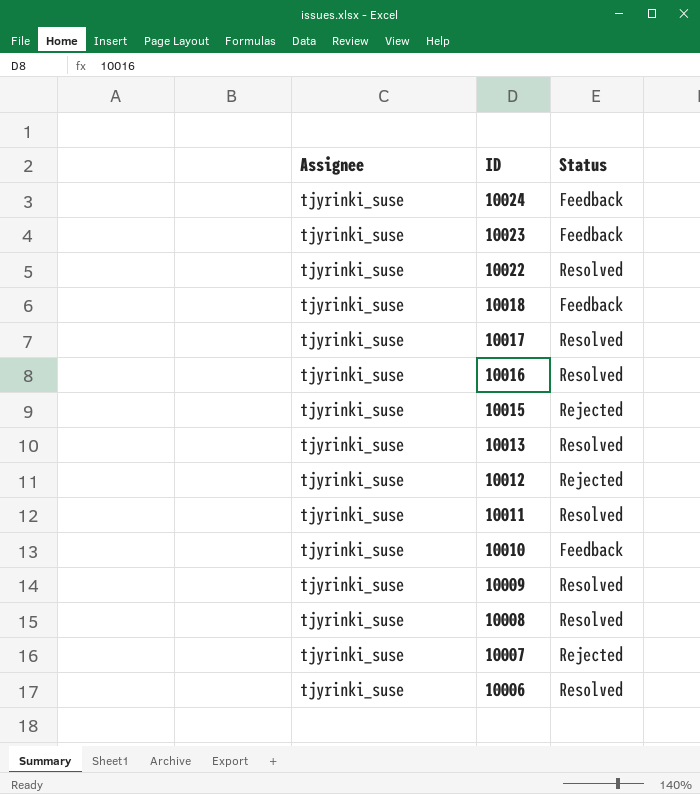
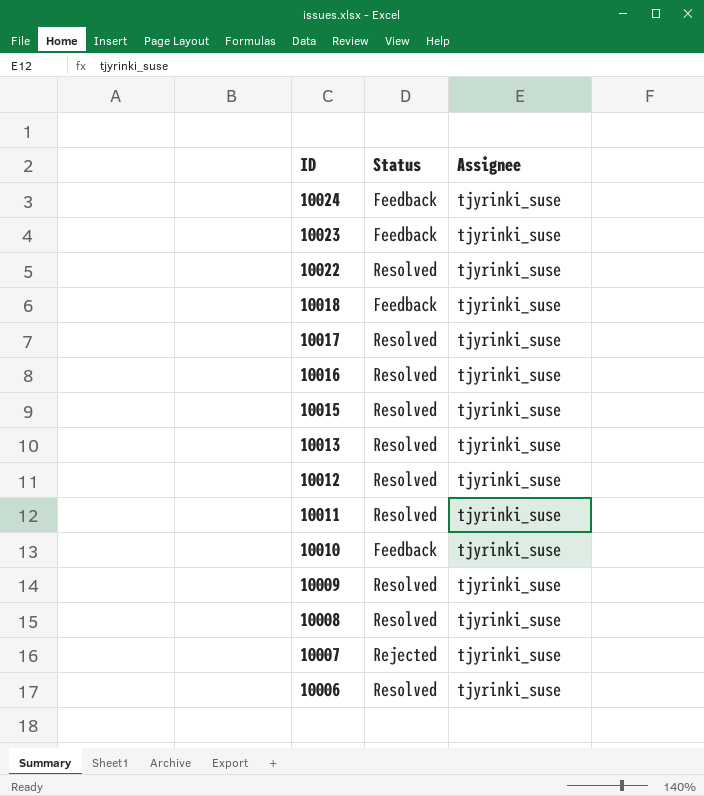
column Assignee | position: 1 -> 3
10015 | Status: Rejected -> Resolved
10012 | Status: Rejected -> Resolved

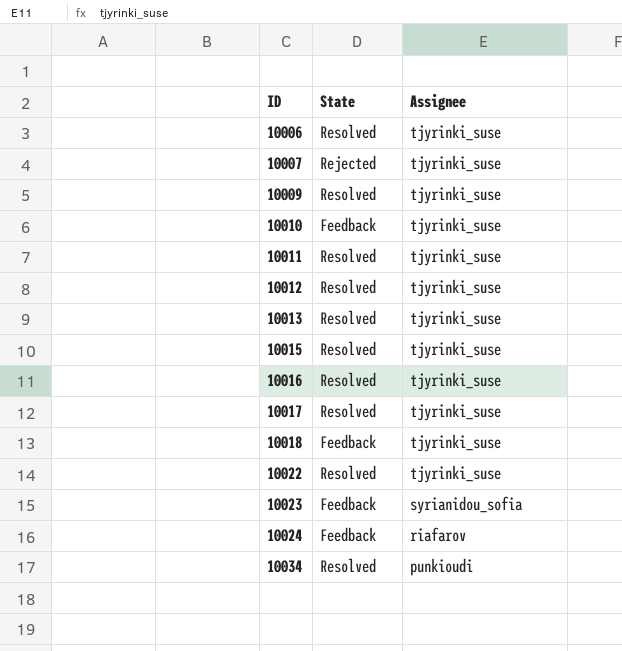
row order: ID descending -> ID ascending
column name: Status -> State
row 10008: Resolved | tjyrinki_suse -> none
10023 | Assignee: tjyrinki_suse -> syrianidou_sofia
10024 | Assignee: tjyrinki_suse -> riafarov
row 10034: none -> Resolved | punkioudi

